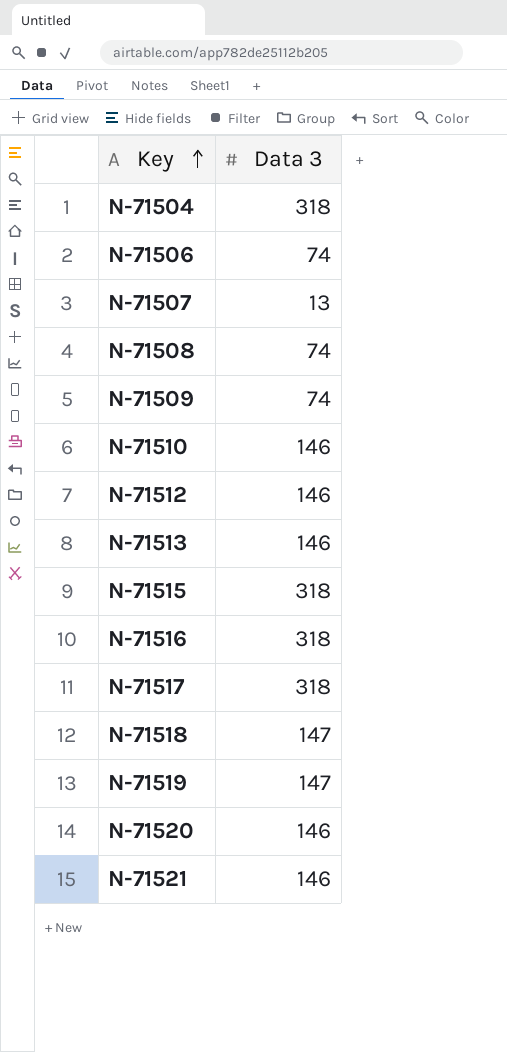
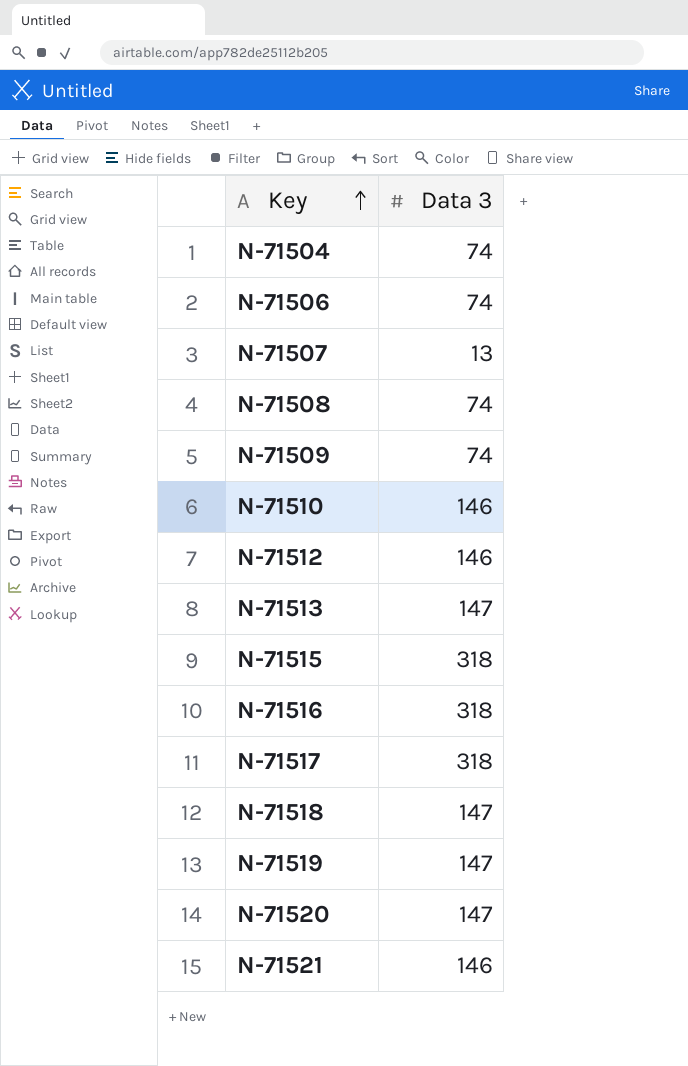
N-71504 | Data 3: 318 -> 74
N-71513 | Data 3: 146 -> 147
N-71520 | Data 3: 146 -> 147

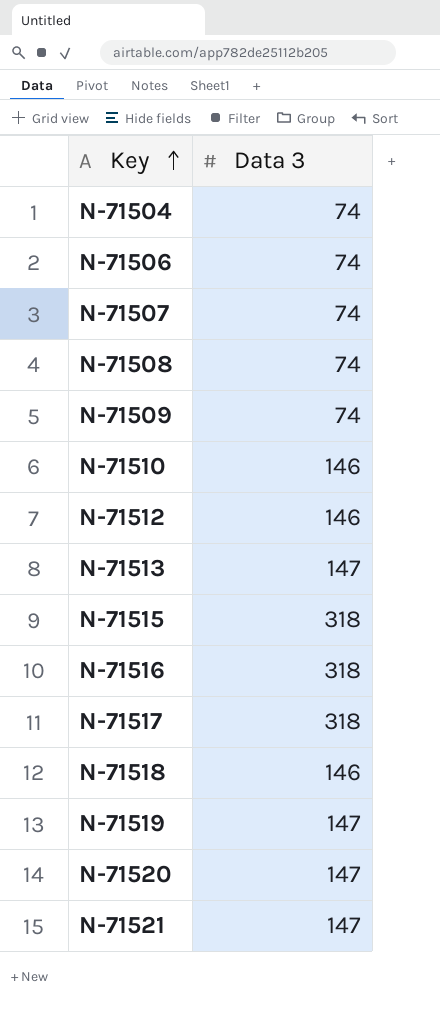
N-71507 | Data 3: 13 -> 74
N-71518 | Data 3: 147 -> 146
N-71521 | Data 3: 146 -> 147

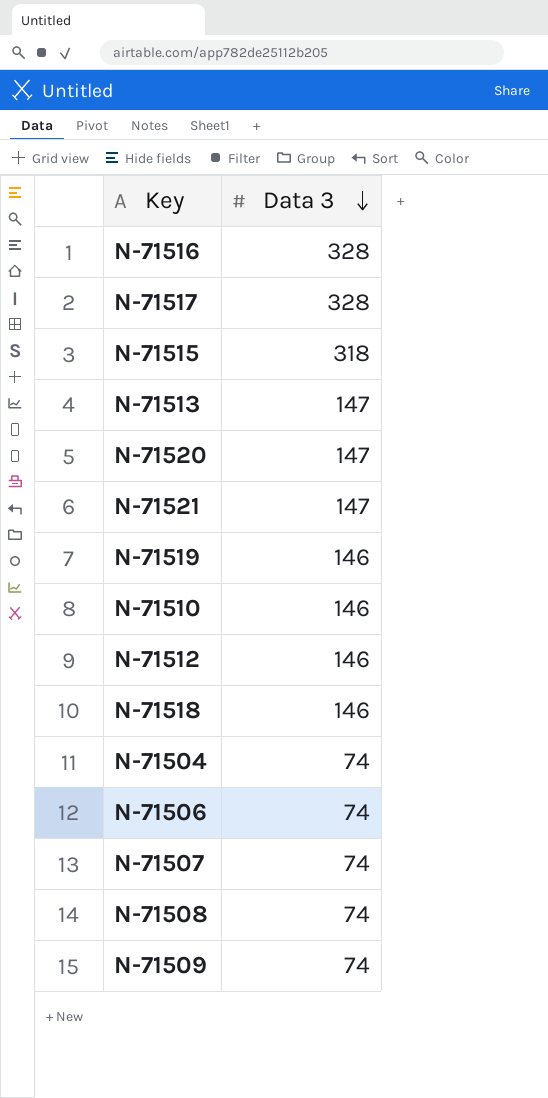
row order: Key ascending -> Data 3 descending
N-71516 | Data 3: 318 -> 328
N-71517 | Data 3: 318 -> 328
N-71519 | Data 3: 147 -> 146

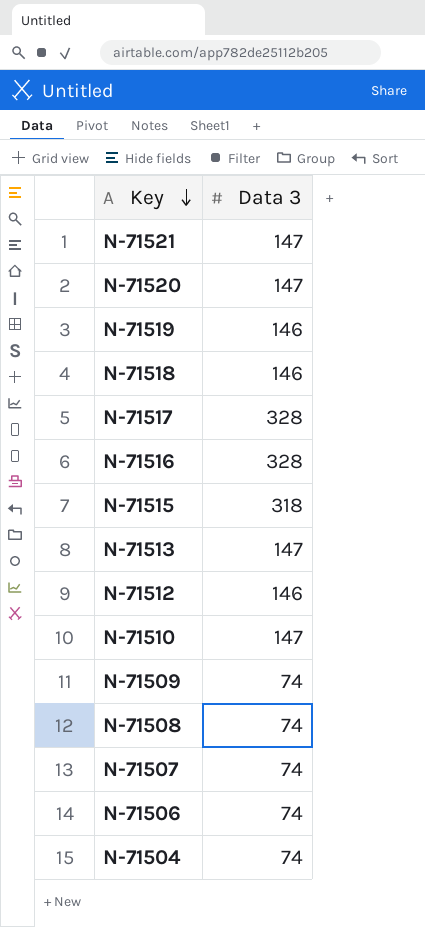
row order: Data 3 descending -> Key descending
N-71510 | Data 3: 146 -> 147

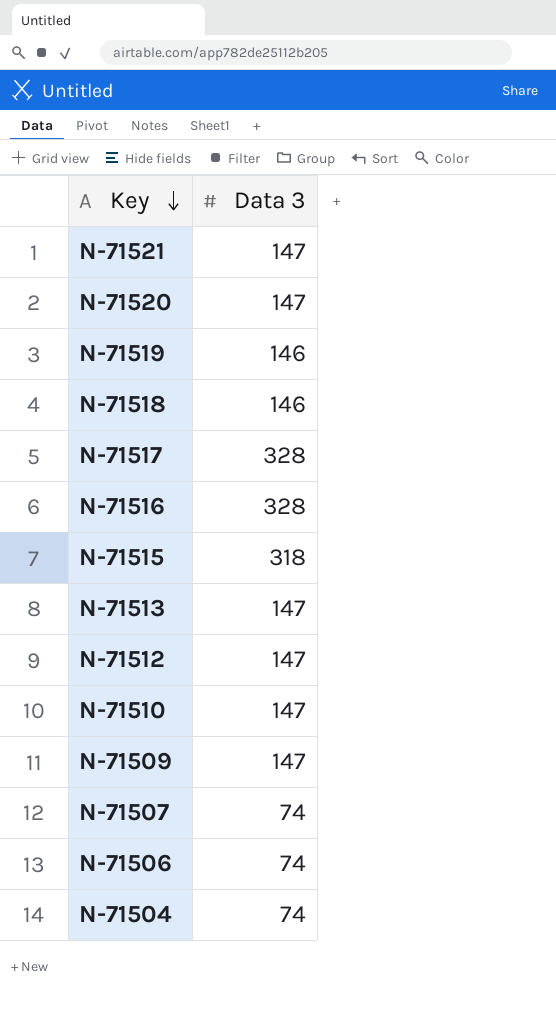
row N-71508: 74 -> none
N-71512 | Data 3: 146 -> 147
N-71509 | Data 3: 74 -> 147

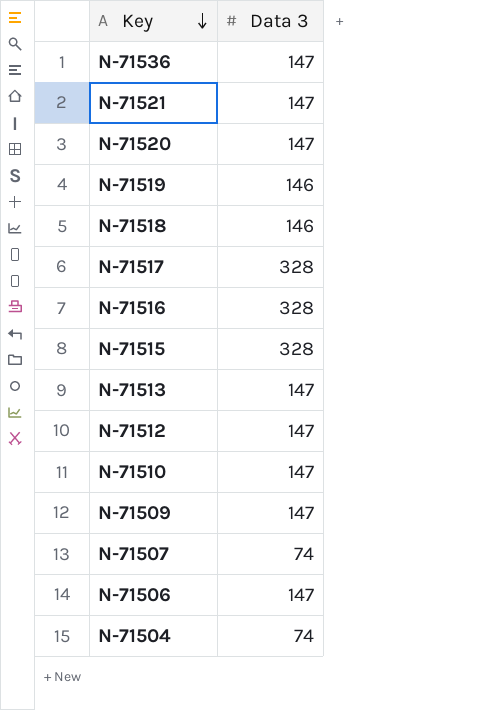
row N-71536: none -> 147
N-71515 | Data 3: 318 -> 328
N-71506 | Data 3: 74 -> 147

